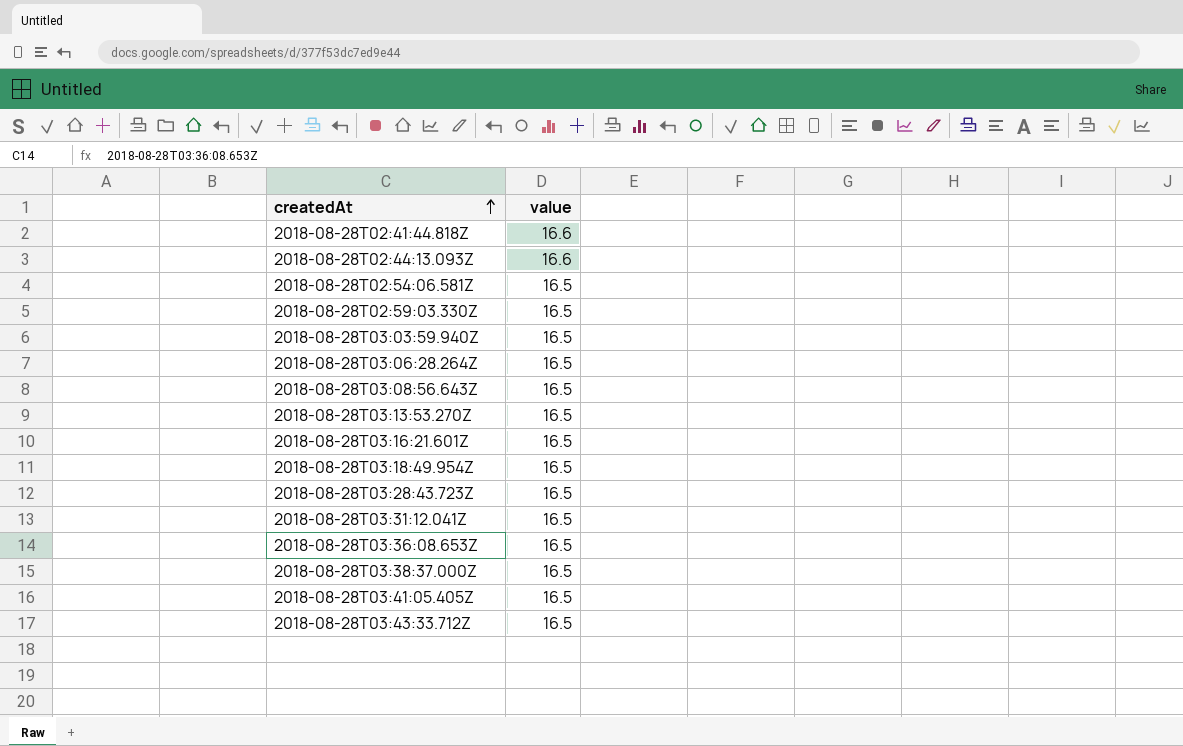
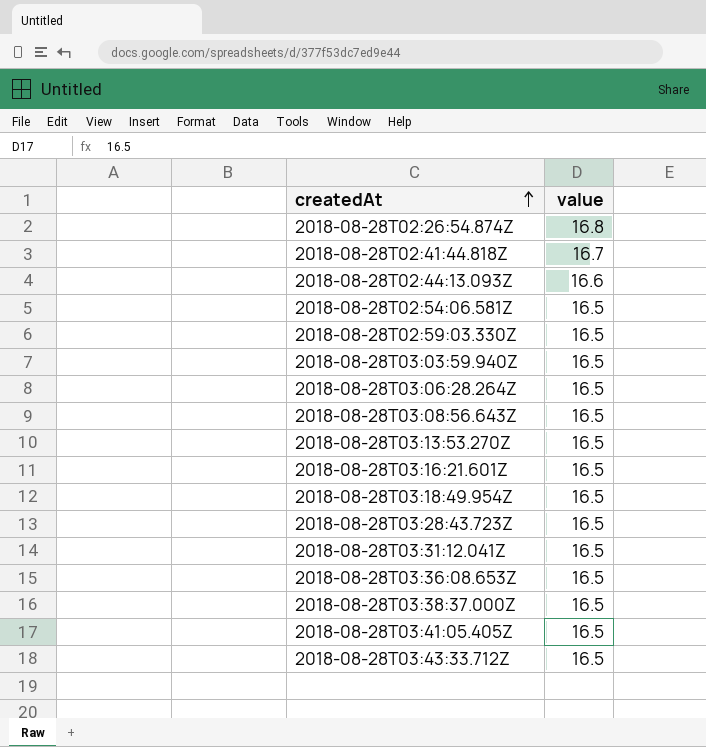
row 2018-08-28T02:26:54.874Z: none -> 16.8
2018-08-28T02:41:44.818Z | value: 16.6 -> 16.7

